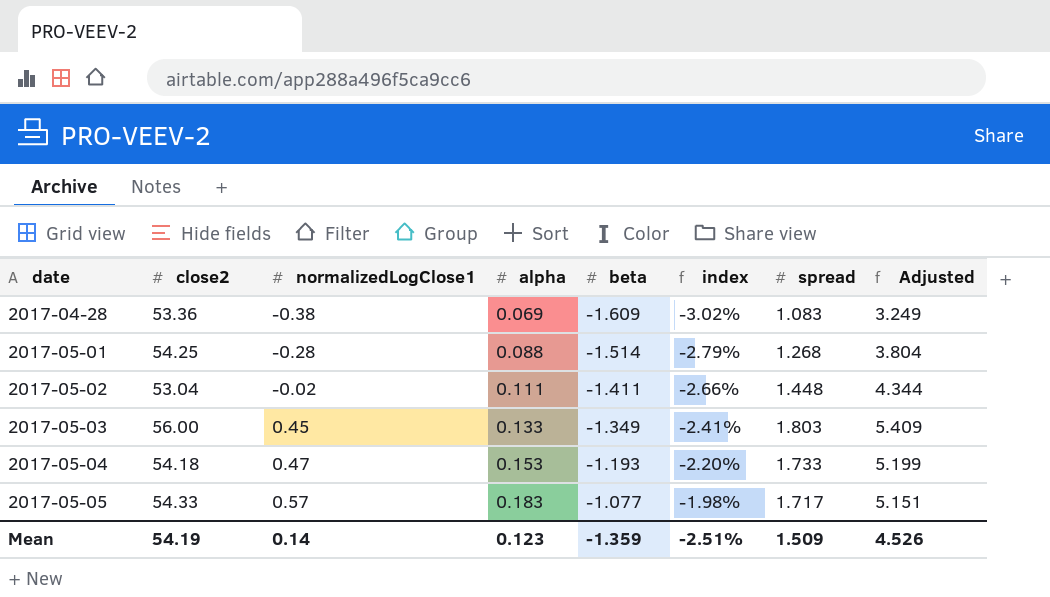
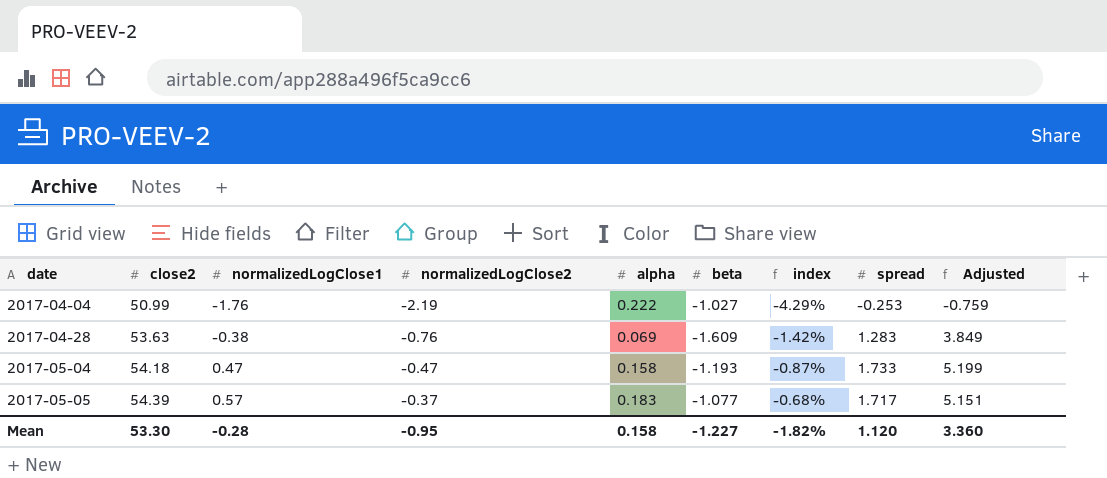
column normalizedLogClose2 | position: none -> 4
column index | formula: [beta] / [close2] -> [normalizedLogClose2] / [close2]
row 2017-05-01: 54.25 | -0.28 | 0.088 | -1.514 | -2.79% | 1.268 | 3.804 -> none
row 2017-05-02: 53.04 | -0.02 | 0.111 | -1.411 | -2.66% | 1.448 | 4.344 -> none
row 2017-05-03: 56.00 | 0.45 | 0.133 | -1.349 | -2.41% | 1.803 | 5.409 -> none
row 2017-04-04: none -> 50.99 | -1.76 | -2.19 | 0.222 | -1.027 | -4.29% | -0.253 | -0.759
2017-04-28 | close2: 53.36 -> 53.63
2017-04-28 | spread: 1.083 -> 1.283
2017-04-28 | Adjusted: 3.249 -> 3.849
2017-05-04 | alpha: 0.153 -> 0.158
2017-05-05 | close2: 54.33 -> 54.39
Mean | close2: 54.19 -> 53.30
Mean | normalizedLogClose1: 0.14 -> -0.28
Mean | alpha: 0.123 -> 0.158
Mean | beta: -1.359 -> -1.227
Mean | index: -2.51% -> -1.82%
Mean | spread: 1.509 -> 1.120
Mean | Adjusted: 4.526 -> 3.360

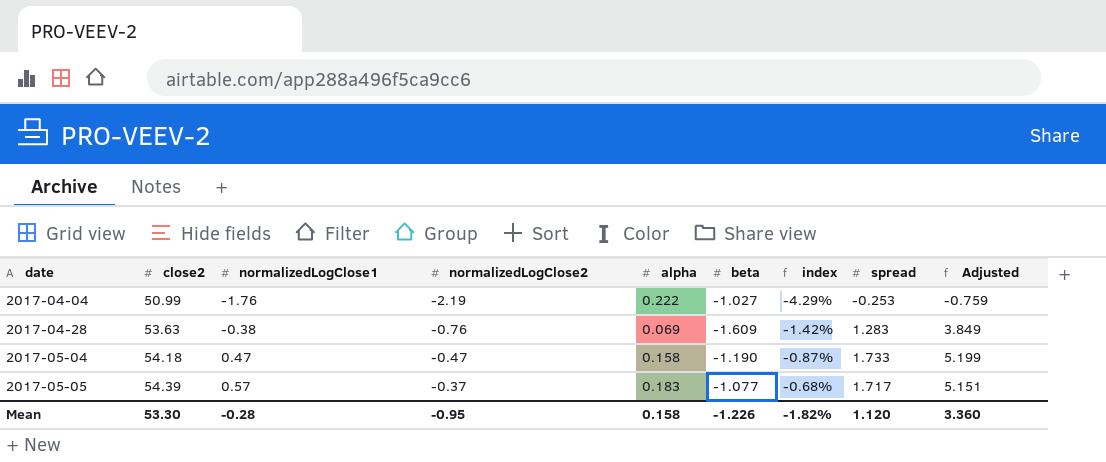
2017-05-04 | beta: -1.193 -> -1.190
Mean | beta: -1.227 -> -1.226

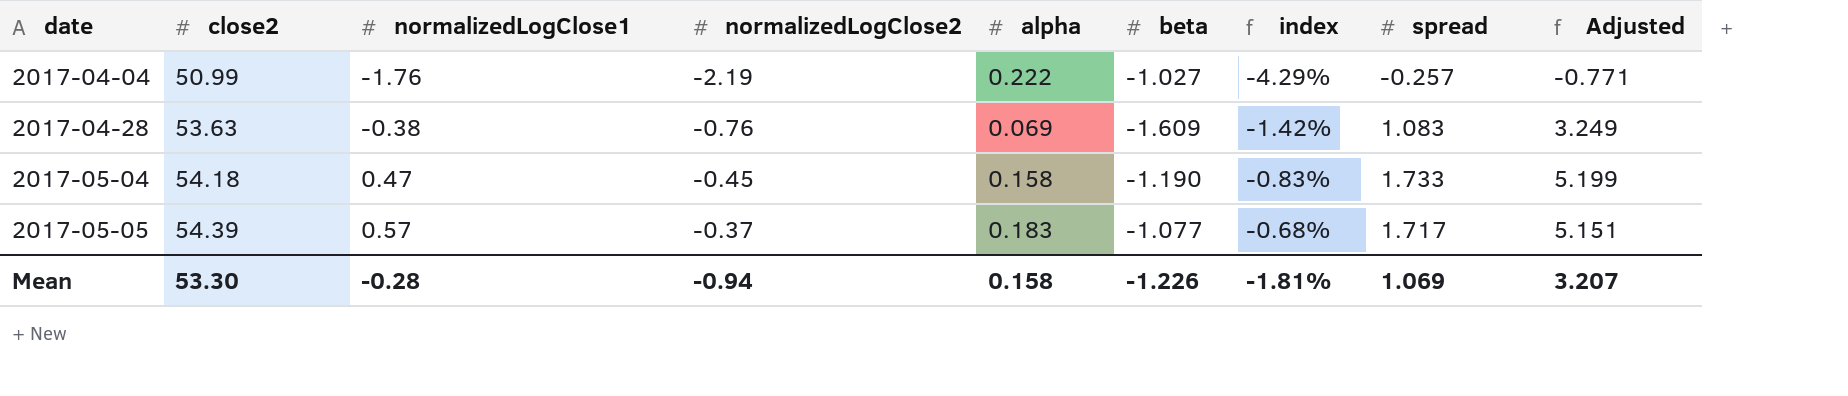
2017-04-04 | spread: -0.253 -> -0.257
2017-04-04 | Adjusted: -0.759 -> -0.771
2017-04-28 | spread: 1.283 -> 1.083
2017-04-28 | Adjusted: 3.849 -> 3.249
2017-05-04 | normalizedLogClose2: -0.47 -> -0.45
2017-05-04 | index: -0.87% -> -0.83%
Mean | normalizedLogClose2: -0.95 -> -0.94
Mean | index: -1.82% -> -1.81%
Mean | spread: 1.120 -> 1.069
Mean | Adjusted: 3.360 -> 3.207

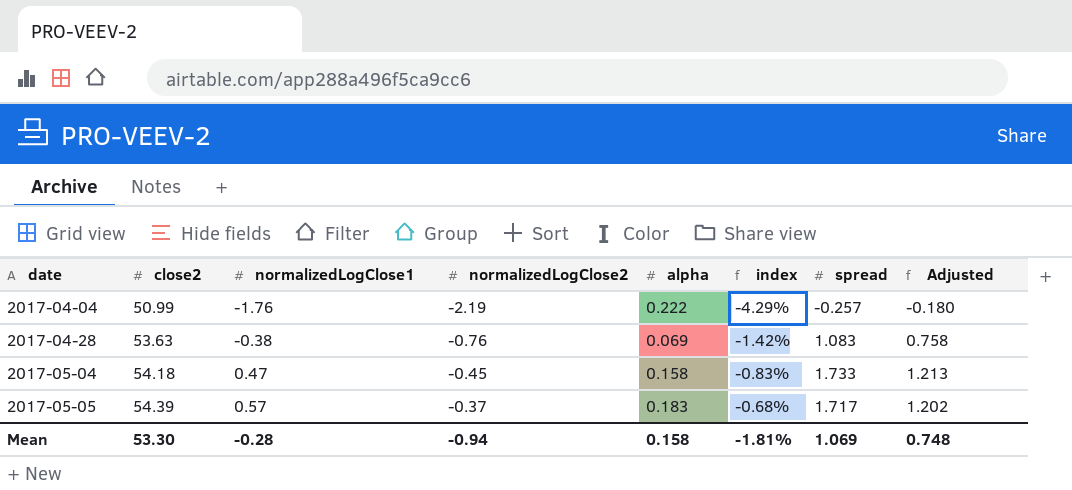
column beta | position: 6 -> none
column Adjusted | formula: [spread] * 3 -> [spread] * 0.7
Mean | Adjusted: 3.207 -> 0.748

